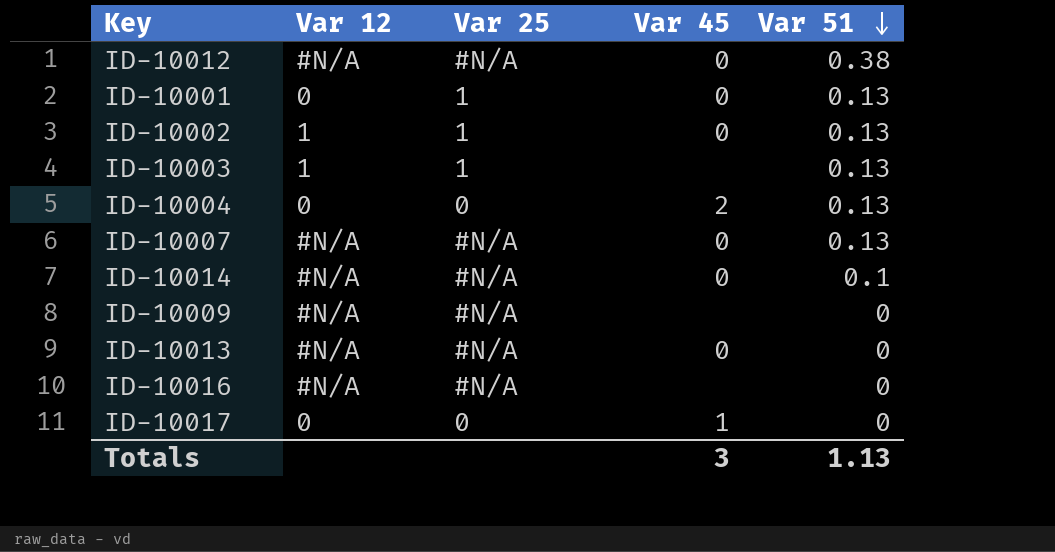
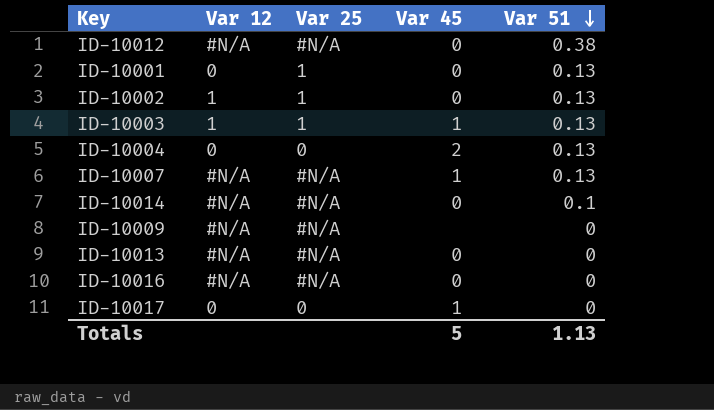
ID-10003 | Var 45: none -> 1
ID-10007 | Var 45: 0 -> 1
ID-10016 | Var 45: none -> 0
Totals | Var 45: 3 -> 5

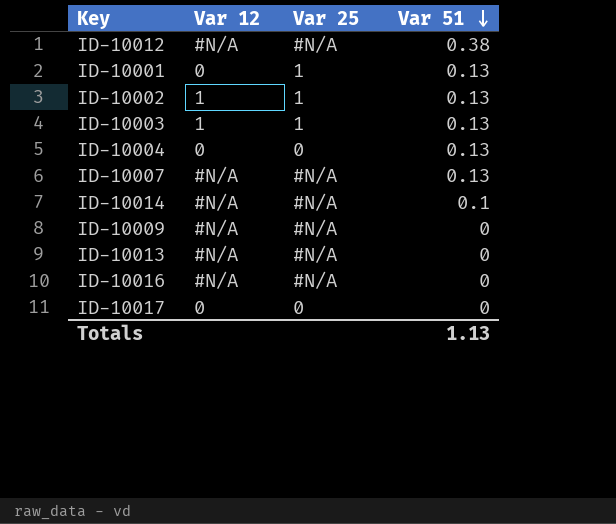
column Var 45 | position: 4 -> none

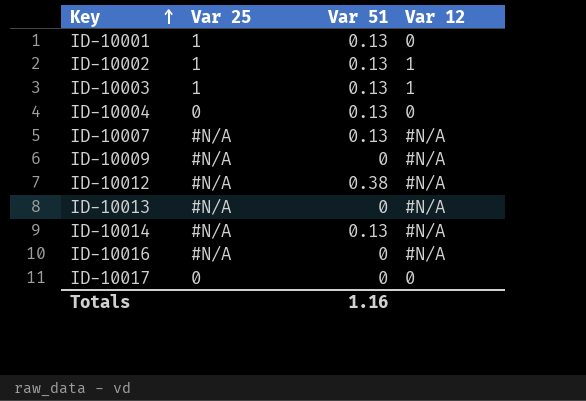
row order: Var 51 descending -> Key ascending
column Var 12 | position: 2 -> 4
ID-10014 | Var 51: 0.1 -> 0.13
Totals | Var 51: 1.13 -> 1.16

